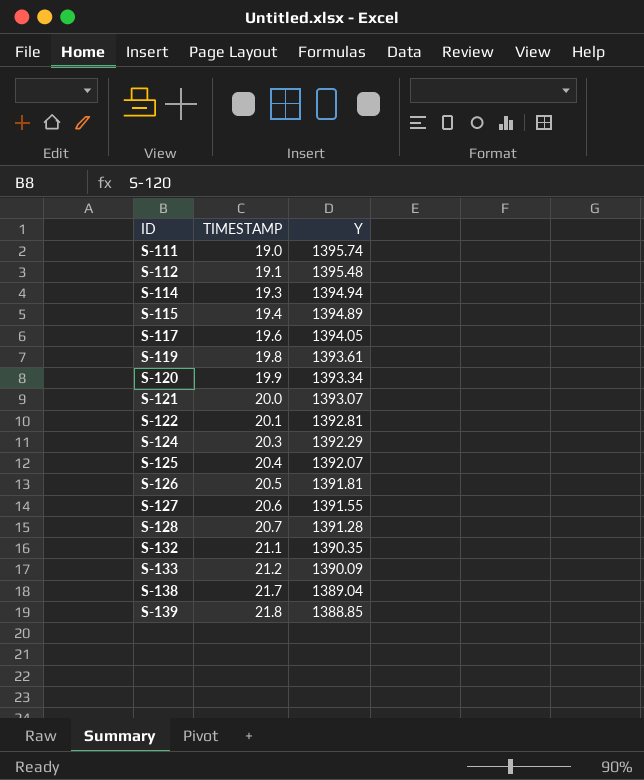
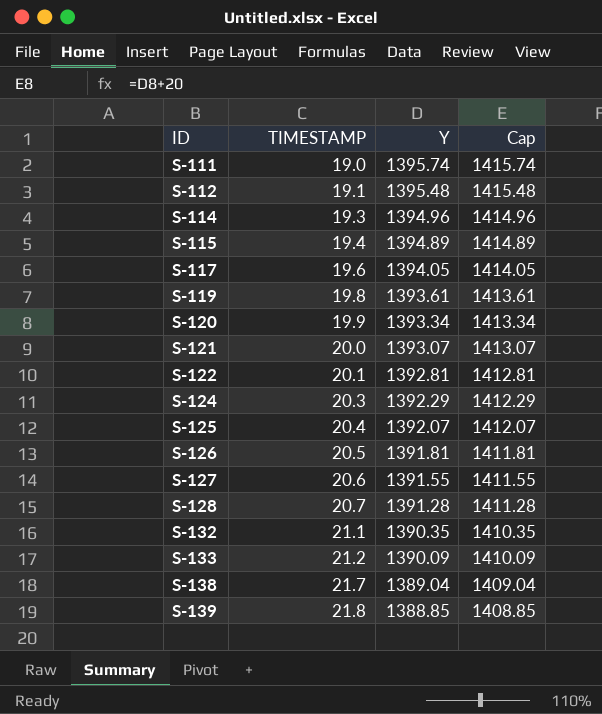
column Cap | formula: none -> [Y] + 20
S-114 | Y: 1394.94 -> 1394.96

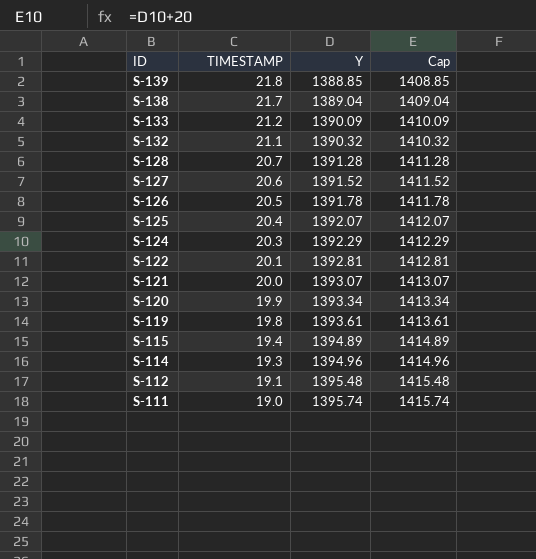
row order: ID ascending -> ID descending
row S-117: 19.6 | 1394.05 | 1414.05 -> none
S-132 | Y: 1390.35 -> 1390.32
S-132 | Cap: 1410.35 -> 1410.32
S-127 | Y: 1391.55 -> 1391.52
S-127 | Cap: 1411.55 -> 1411.52
S-126 | Y: 1391.81 -> 1391.78
S-126 | Cap: 1411.81 -> 1411.78

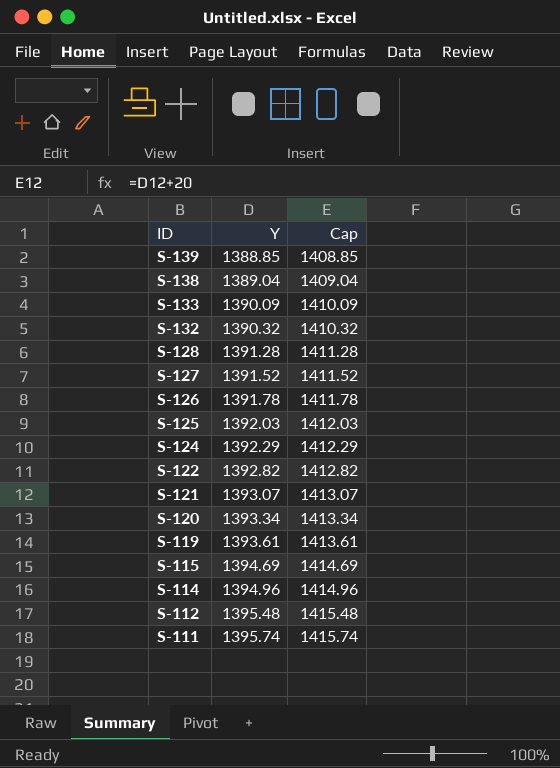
column TIMESTAMP | position: 2 -> none
S-125 | Y: 1392.07 -> 1392.03
S-125 | Cap: 1412.07 -> 1412.03
S-122 | Y: 1392.81 -> 1392.82
S-122 | Cap: 1412.81 -> 1412.82
S-115 | Y: 1394.89 -> 1394.69
S-115 | Cap: 1414.89 -> 1414.69

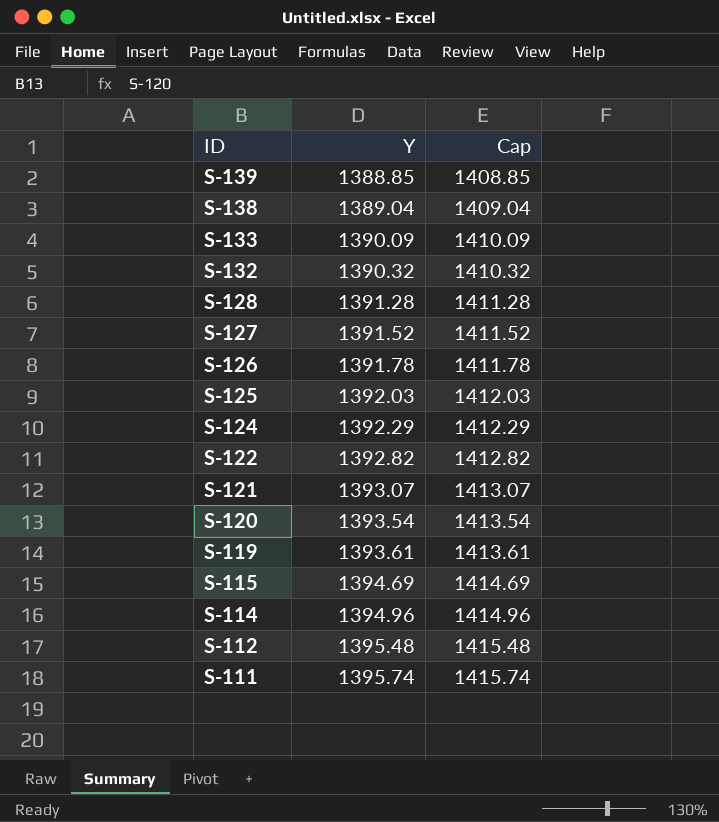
S-120 | Y: 1393.34 -> 1393.54
S-120 | Cap: 1413.34 -> 1413.54

